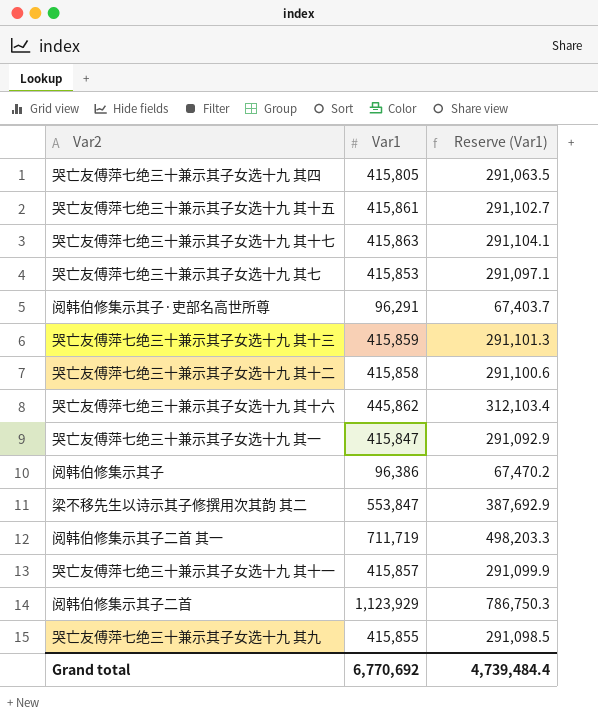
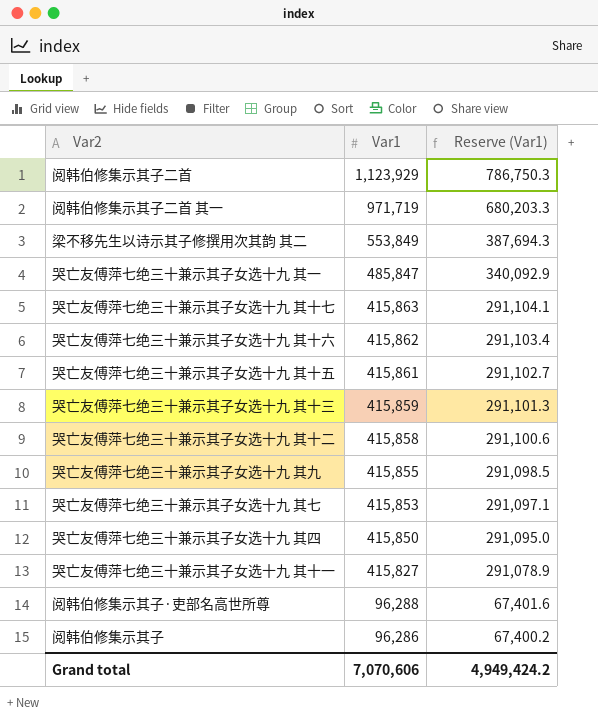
row order: none -> Var1 descending
阅韩伯修集示其子二首 其一 | Var1: 711,719 -> 971,719
阅韩伯修集示其子二首 其一 | Reserve (Var1): 498,203.3 -> 680,203.3
梁不移先生以诗示其子修撰用次其韵 其二 | Var1: 553,847 -> 553,849
梁不移先生以诗示其子修撰用次其韵 其二 | Reserve (Var1): 387,692.9 -> 387,694.3
哭亡友傅萍七绝三十兼示其子女选十九 其一 | Var1: 415,847 -> 485,847
哭亡友傅萍七绝三十兼示其子女选十九 其一 | Reserve (Var1): 291,092.9 -> 340,092.9
哭亡友傅萍七绝三十兼示其子女选十九 其十六 | Var1: 445,862 -> 415,862
哭亡友傅萍七绝三十兼示其子女选十九 其十六 | Reserve (Var1): 312,103.4 -> 291,103.4
哭亡友傅萍七绝三十兼示其子女选十九 其四 | Var1: 415,805 -> 415,850
哭亡友傅萍七绝三十兼示其子女选十九 其四 | Reserve (Var1): 291,063.5 -> 291,095.0
哭亡友傅萍七绝三十兼示其子女选十九 其十一 | Var1: 415,857 -> 415,827
哭亡友傅萍七绝三十兼示其子女选十九 其十一 | Reserve (Var1): 291,099.9 -> 291,078.9
阅韩伯修集示其子·吏部名高世所尊 | Var1: 96,291 -> 96,288
阅韩伯修集示其子·吏部名高世所尊 | Reserve (Var1): 67,403.7 -> 67,401.6
阅韩伯修集示其子 | Var1: 96,386 -> 96,286
阅韩伯修集示其子 | Reserve (Var1): 67,470.2 -> 67,400.2
Grand total | Var1: 6,770,692 -> 7,070,606
Grand total | Reserve (Var1): 4,739,484.4 -> 4,949,424.2

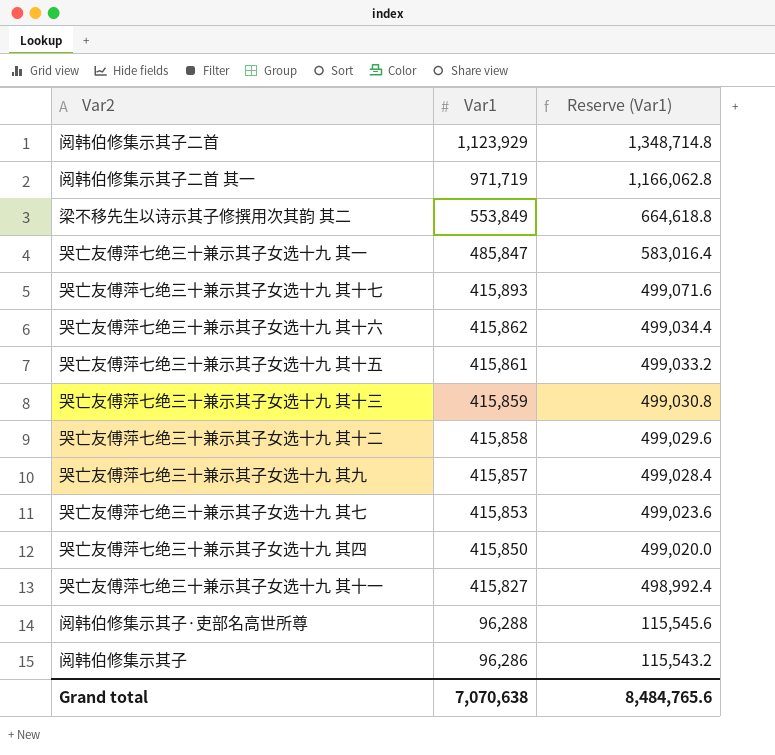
column Reserve (Var1) | formula: [Var1] * 0.7 -> [Var1] * 1.2
哭亡友傅萍七绝三十兼示其子女选十九 其十七 | Var1: 415,863 -> 415,893
哭亡友傅萍七绝三十兼示其子女选十九 其九 | Var1: 415,855 -> 415,857
Grand total | Var1: 7,070,606 -> 7,070,638
Grand total | Reserve (Var1): 4,949,424.2 -> 8,484,765.6

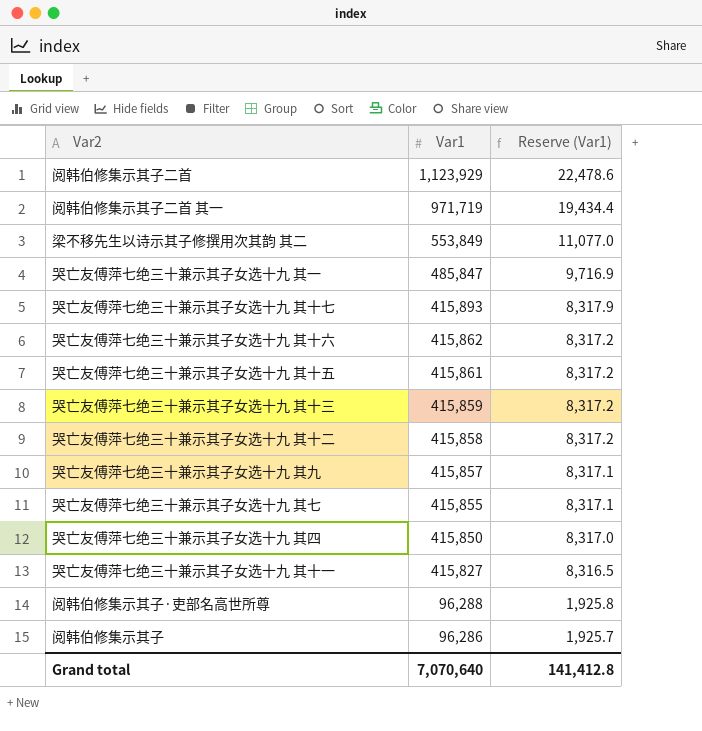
column Reserve (Var1) | formula: [Var1] * 1.2 -> [Var1] * 0.02
哭亡友傅萍七绝三十兼示其子女选十九 其七 | Var1: 415,853 -> 415,855
Grand total | Var1: 7,070,638 -> 7,070,640
Grand total | Reserve (Var1): 8,484,765.6 -> 141,412.8

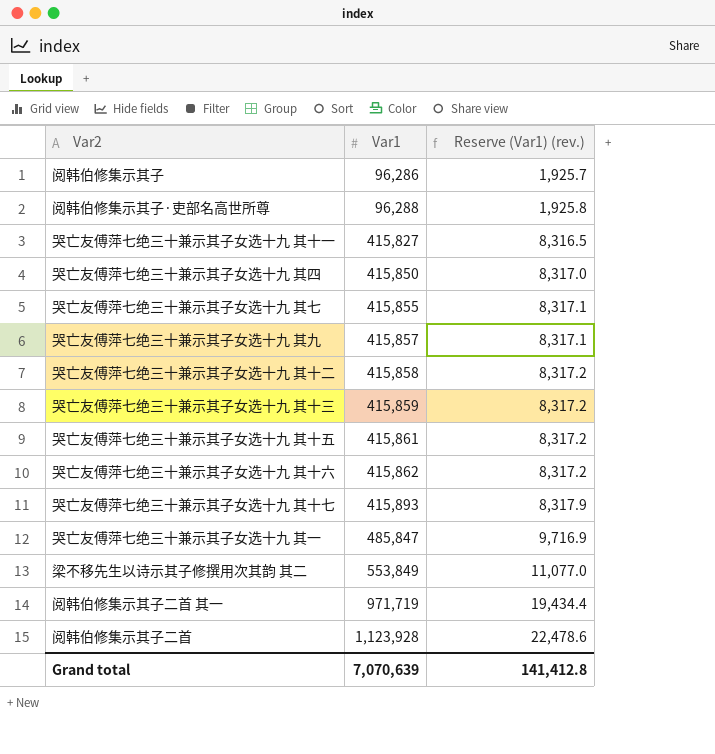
row order: Var1 descending -> Var1 ascending
column name: Reserve (Var1) -> Reserve (Var1) (rev.)
阅韩伯修集示其子二首 | Var1: 1,123,929 -> 1,123,928
Grand total | Var1: 7,070,640 -> 7,070,639

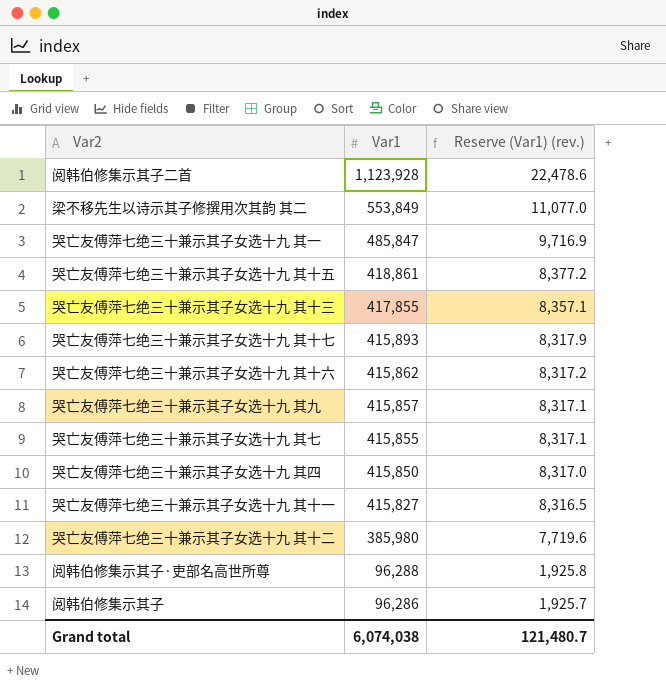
row order: Var1 ascending -> Var1 descending
row 阅韩伯修集示其子二首 其一: 971,719 | 19,434.4 -> none
哭亡友傅萍七绝三十兼示其子女选十九 其十五 | Var1: 415,861 -> 418,861
哭亡友傅萍七绝三十兼示其子女选十九 其十五 | Reserve (Var1) (rev.): 8,317.2 -> 8,377.2
哭亡友傅萍七绝三十兼示其子女选十九 其十三 | Var1: 415,859 -> 417,855
哭亡友傅萍七绝三十兼示其子女选十九 其十三 | Reserve (Var1) (rev.): 8,317.2 -> 8,357.1
哭亡友傅萍七绝三十兼示其子女选十九 其十二 | Var1: 415,858 -> 385,980
哭亡友傅萍七绝三十兼示其子女选十九 其十二 | Reserve (Var1) (rev.): 8,317.2 -> 7,719.6
Grand total | Var1: 7,070,639 -> 6,074,038
Grand total | Reserve (Var1) (rev.): 141,412.8 -> 121,480.7

